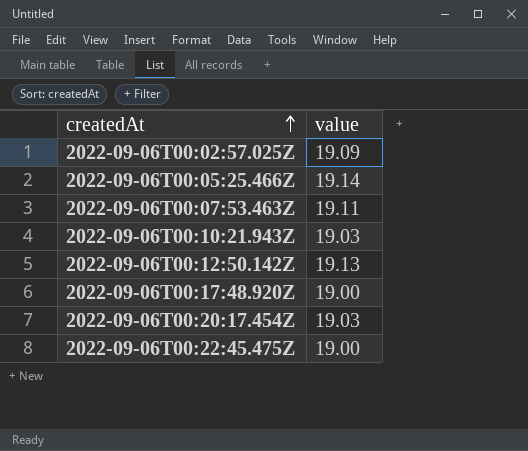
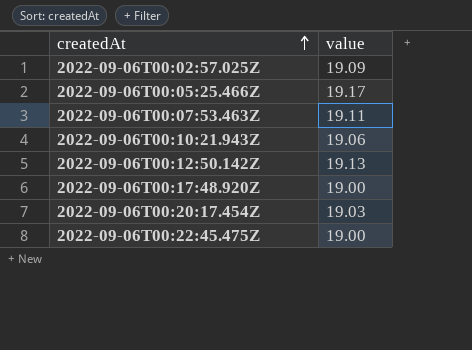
2022-09-06T00:05:25.466Z | value: 19.14 -> 19.17
2022-09-06T00:10:21.943Z | value: 19.03 -> 19.06

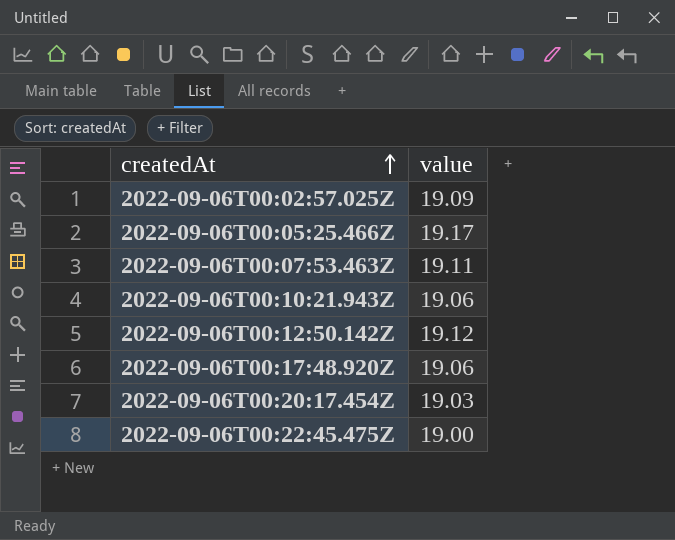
2022-09-06T00:12:50.142Z | value: 19.13 -> 19.12
2022-09-06T00:17:48.920Z | value: 19.00 -> 19.06

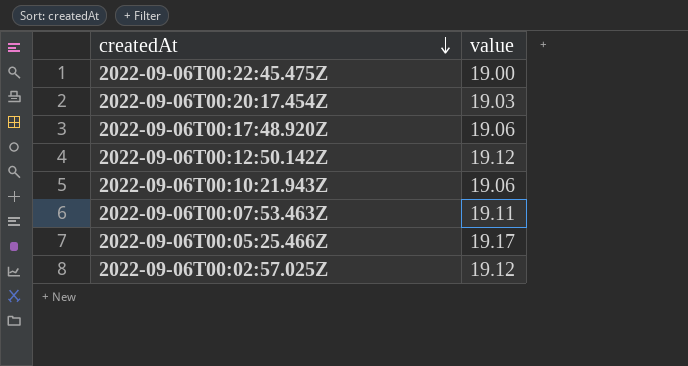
row order: createdAt ascending -> createdAt descending
2022-09-06T00:02:57.025Z | value: 19.09 -> 19.12

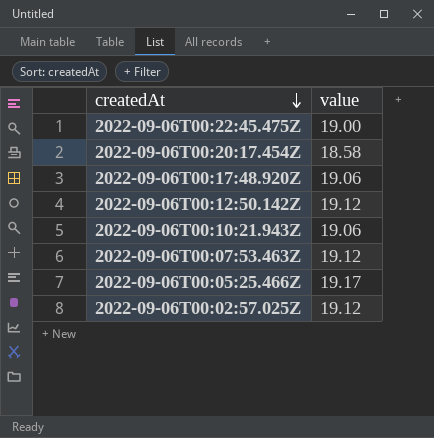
2022-09-06T00:20:17.454Z | value: 19.03 -> 18.58
2022-09-06T00:07:53.463Z | value: 19.11 -> 19.12

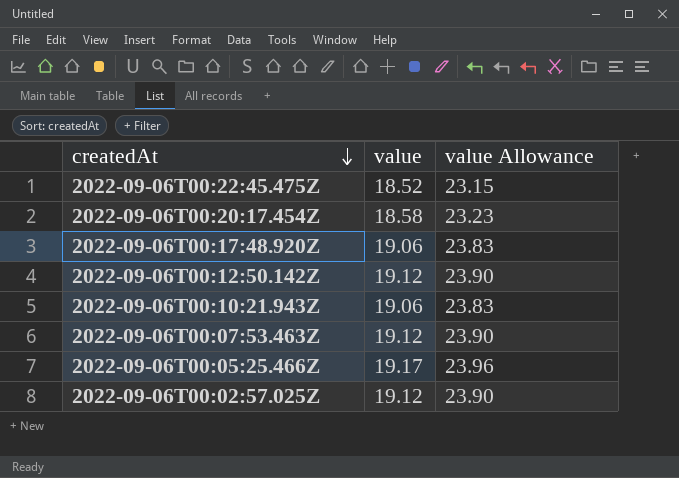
column value Allowance | formula: none -> [value] * 1.25
2022-09-06T00:22:45.475Z | value: 19.00 -> 18.52

